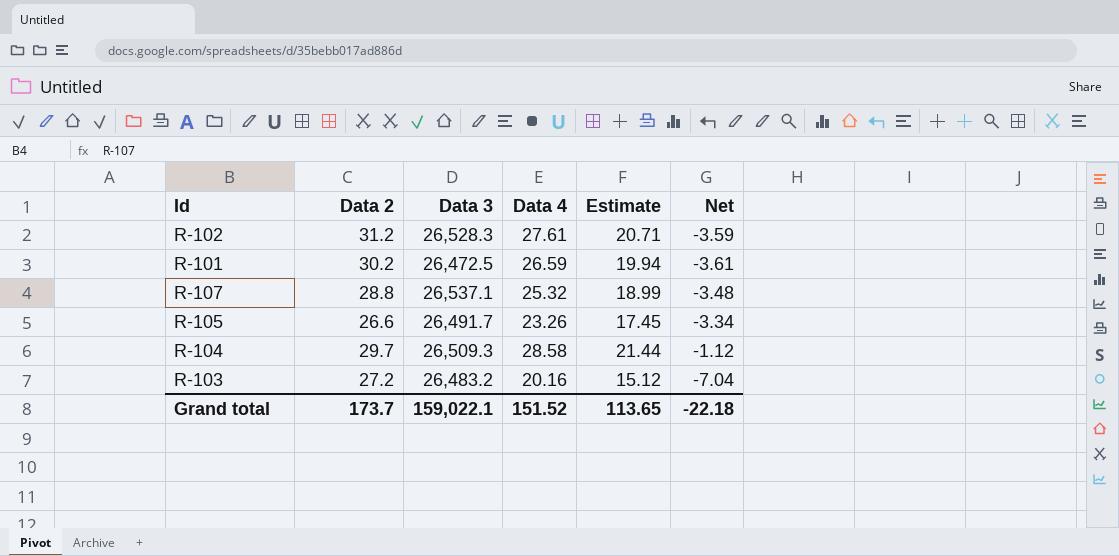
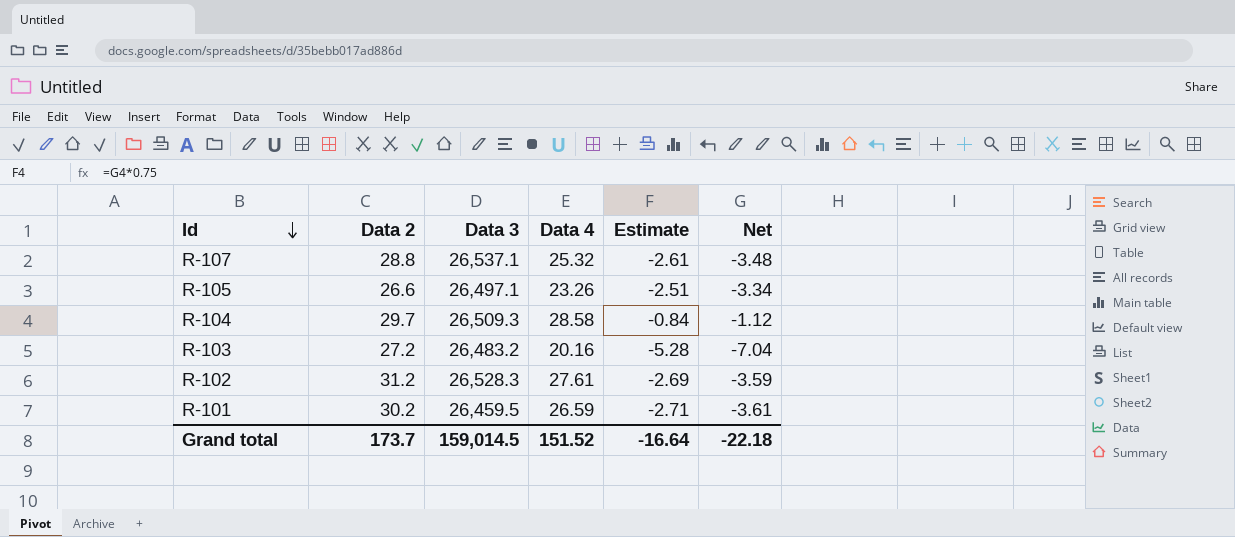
row order: none -> Id descending
column Estimate | formula: [Data 4] * 0.75 -> [Net] * 0.75
R-105 | Data 3: 26,491.7 -> 26,497.1
R-101 | Data 3: 26,472.5 -> 26,459.5
Grand total | Data 3: 159,022.1 -> 159,014.5
Grand total | Estimate: 113.65 -> -16.64

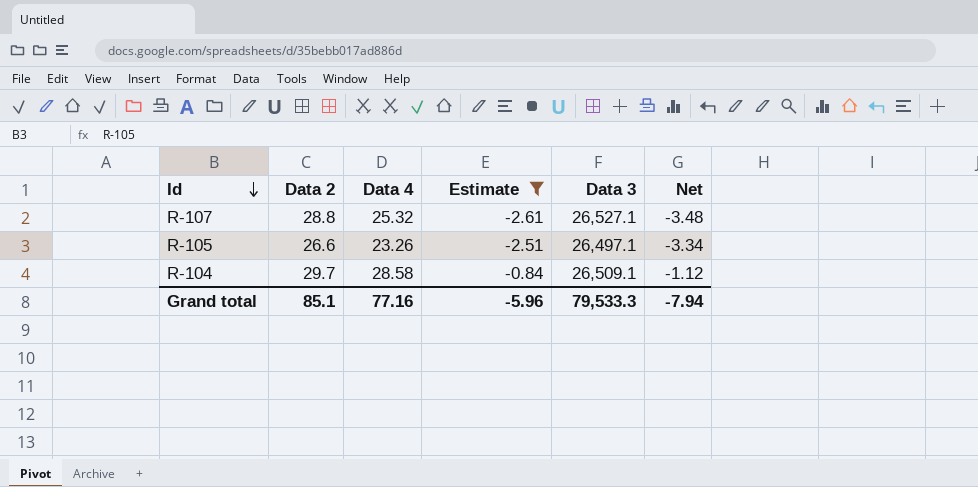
filter: none -> Estimate >= -2.61
column Data 3 | position: 3 -> 5
R-107 | Data 3: 26,537.1 -> 26,527.1
R-104 | Data 3: 26,509.3 -> 26,509.1
Grand total | Data 2: 173.7 -> 85.1
Grand total | Data 4: 151.52 -> 77.16
Grand total | Estimate: -16.64 -> -5.96
Grand total | Data 3: 159,014.5 -> 79,533.3
Grand total | Net: -22.18 -> -7.94

